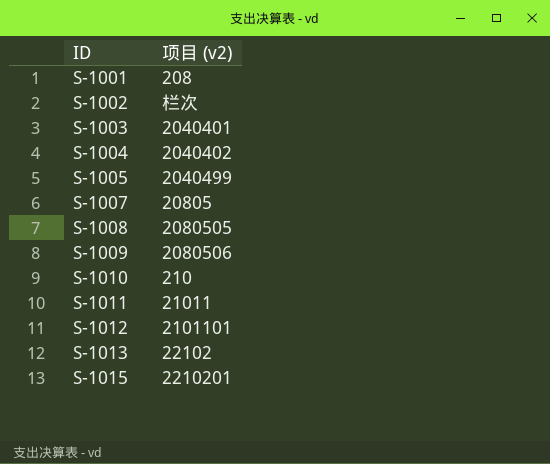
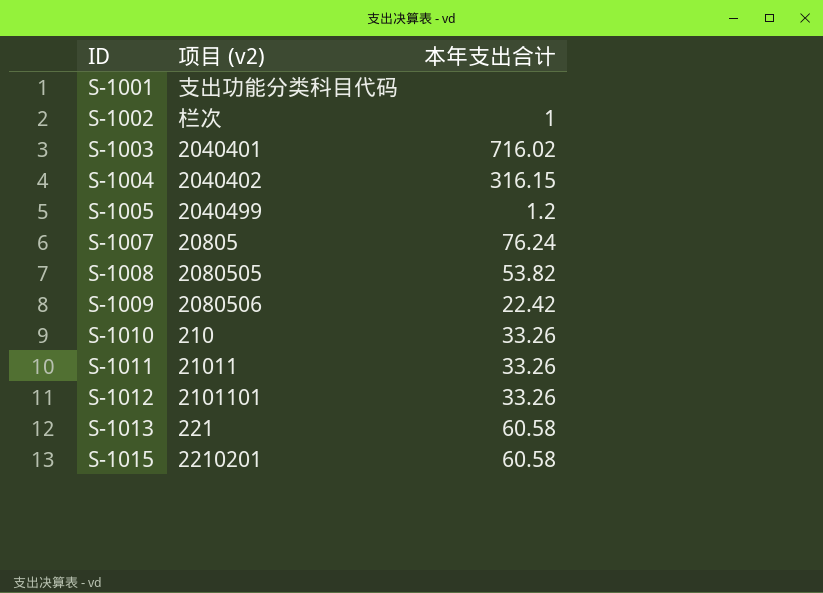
column 本年支出合计 | position: none -> 3
S-1001 | 项目 (v2): 208 -> 支出功能分类科目代码
S-1013 | 项目 (v2): 22102 -> 221

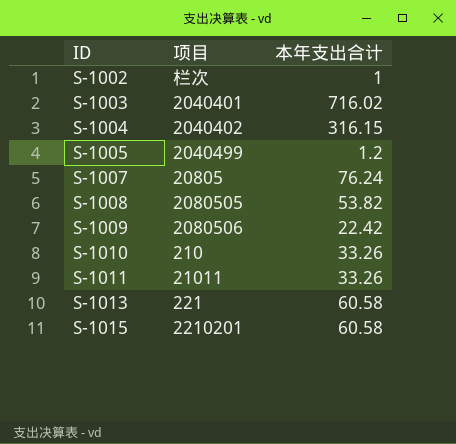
column name: 项目 (v2) -> 项目
row S-1001: 支出功能分类科目代码 | none -> none
row S-1012: 2101101 | 33.26 -> none

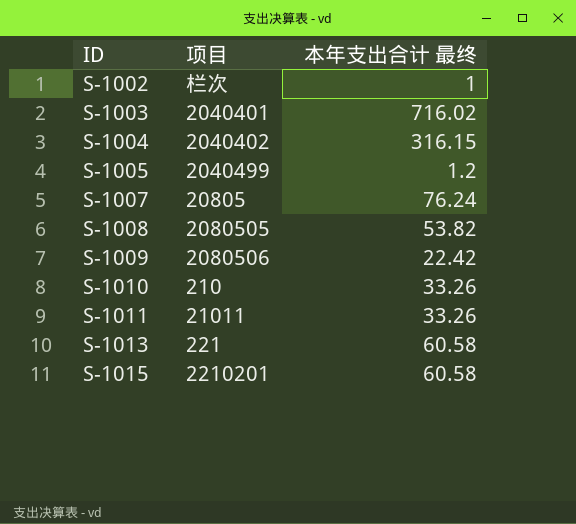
column name: 本年支出合计 -> 本年支出合计 最终

